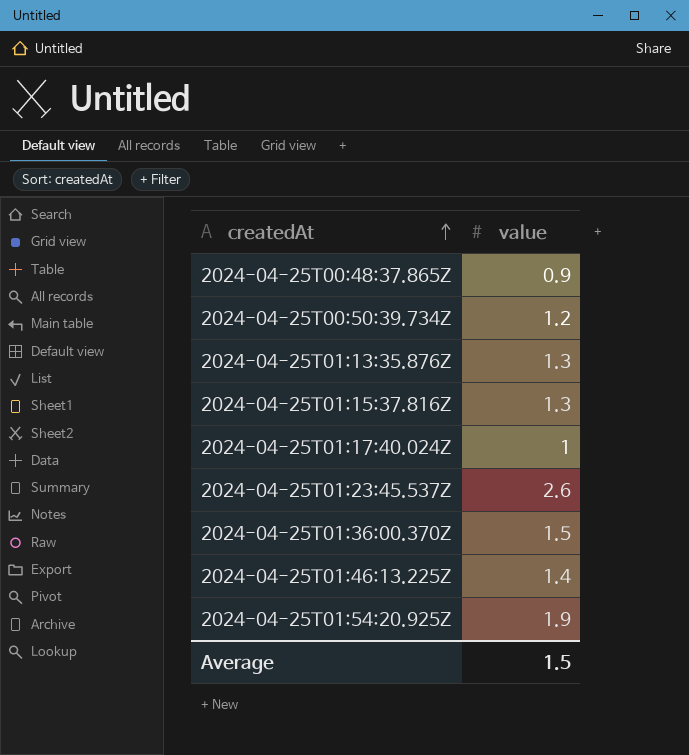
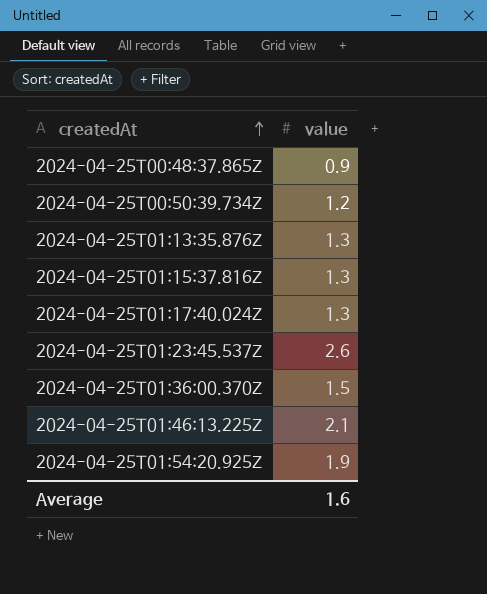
2024-04-25T01:17:40.024Z | value: 1 -> 1.3
2024-04-25T01:46:13.225Z | value: 1.4 -> 2.1
Average | value: 1.5 -> 1.6

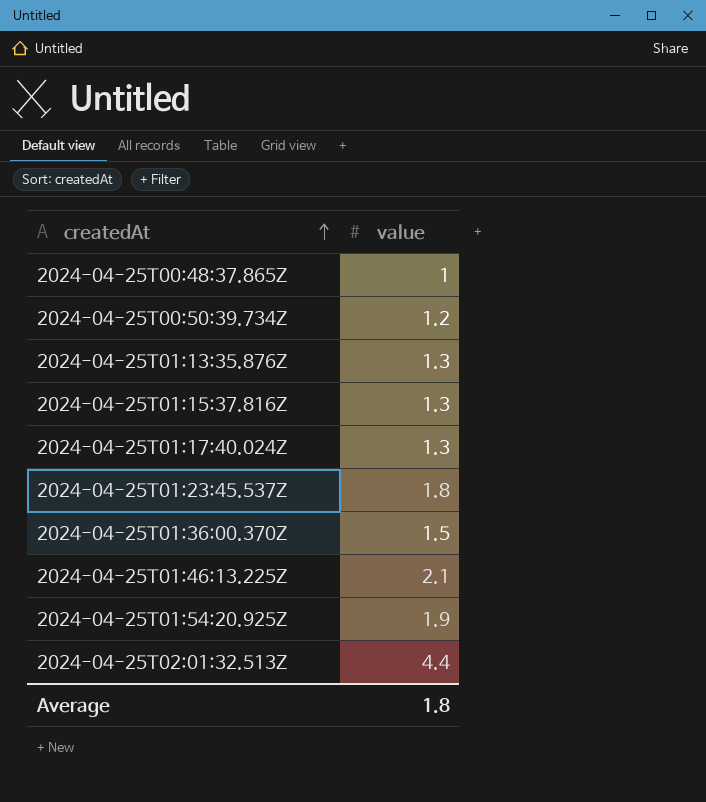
2024-04-25T00:48:37.865Z | value: 0.9 -> 1
2024-04-25T01:23:45.537Z | value: 2.6 -> 1.8
row 2024-04-25T02:01:32.513Z: none -> 4.4
Average | value: 1.6 -> 1.8

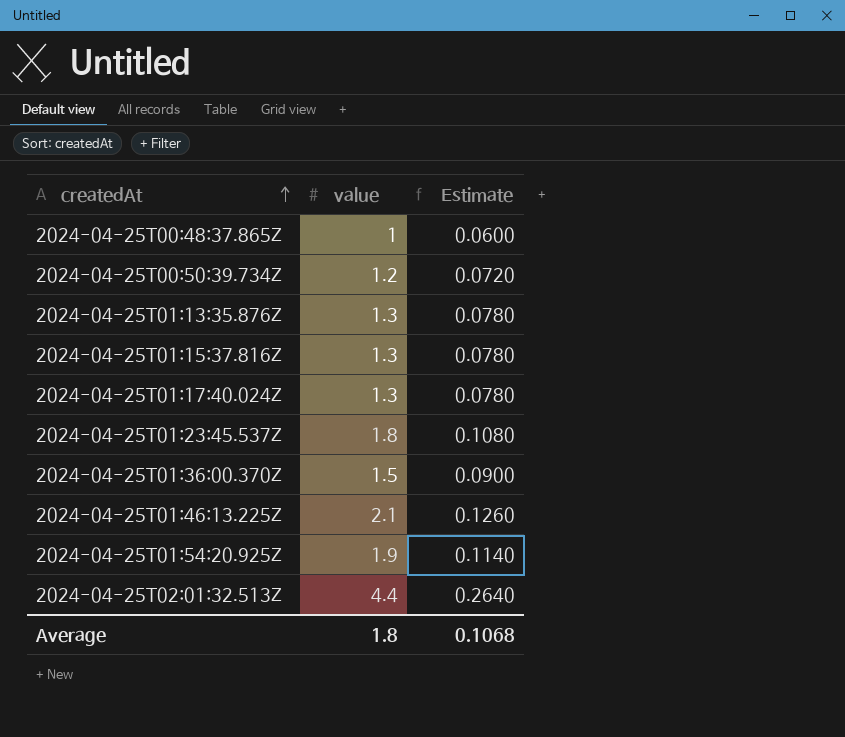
column Estimate | formula: none -> [value] * 0.06

